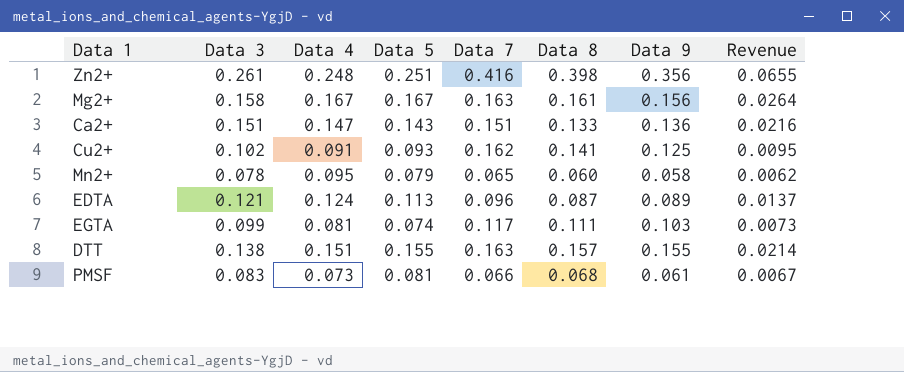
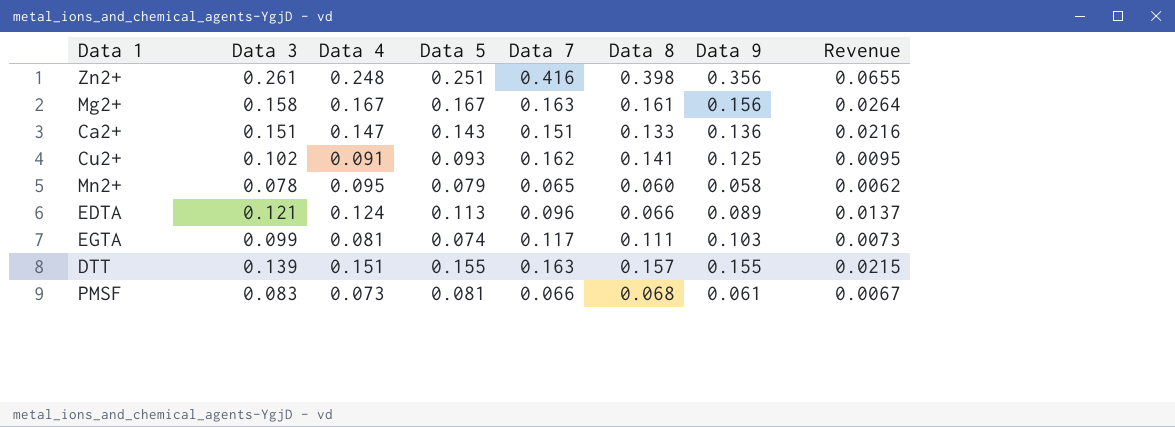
EDTA | Data 8: 0.087 -> 0.066
DTT | Data 3: 0.138 -> 0.139
DTT | Revenue: 0.0214 -> 0.0215

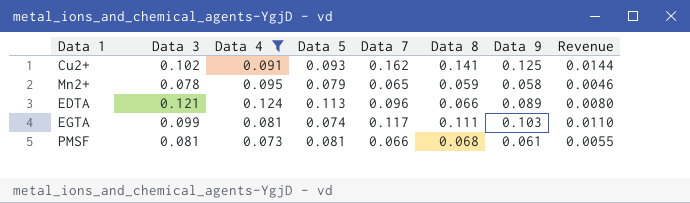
filter: none -> Data 4 <= 0.124
column Revenue | formula: [Data 3] * [Data 5] -> [Data 3] * [Data 8]
Mn2+ | Data 8: 0.060 -> 0.059
PMSF | Data 3: 0.083 -> 0.081

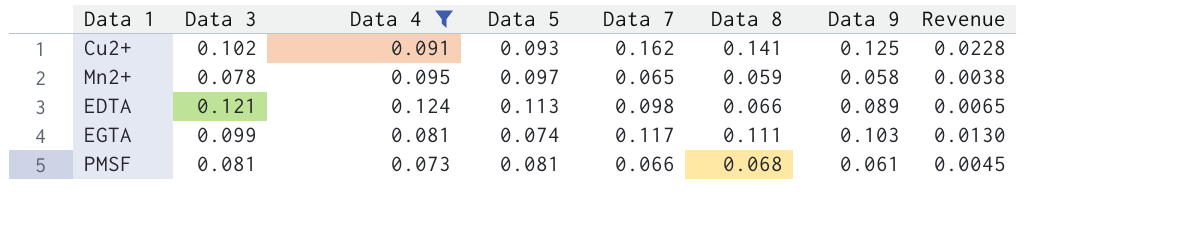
column Revenue | formula: [Data 3] * [Data 8] -> [Data 7] * [Data 8]
Mn2+ | Data 5: 0.079 -> 0.097
EDTA | Data 7: 0.096 -> 0.098

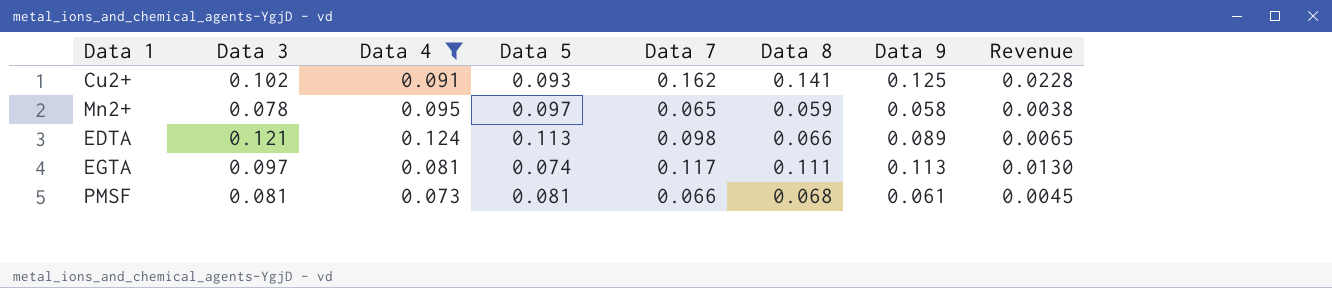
EGTA | Data 3: 0.099 -> 0.097
EGTA | Data 9: 0.103 -> 0.113

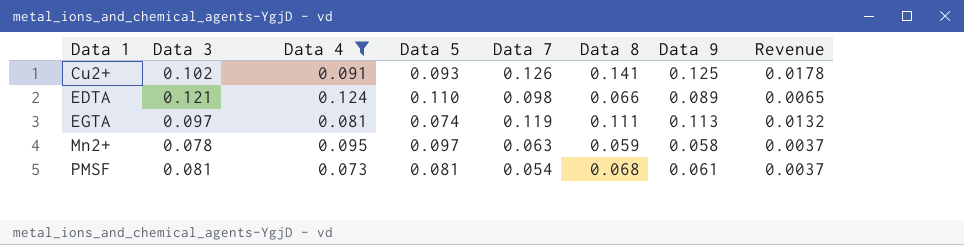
row order: none -> Data 1 ascending
Cu2+ | Data 7: 0.162 -> 0.126
Cu2+ | Revenue: 0.0228 -> 0.0178
EDTA | Data 5: 0.113 -> 0.110
EGTA | Data 7: 0.117 -> 0.119
EGTA | Revenue: 0.0130 -> 0.0132
Mn2+ | Data 7: 0.065 -> 0.063
Mn2+ | Revenue: 0.0038 -> 0.0037
PMSF | Data 7: 0.066 -> 0.054
PMSF | Revenue: 0.0045 -> 0.0037

